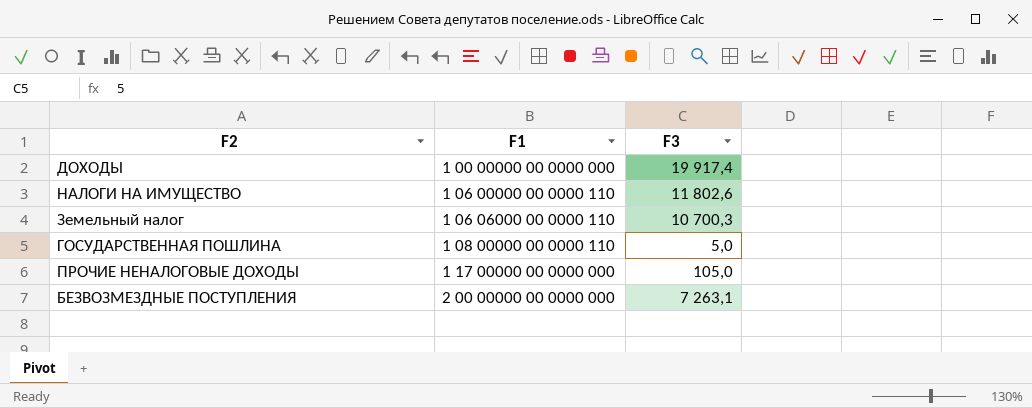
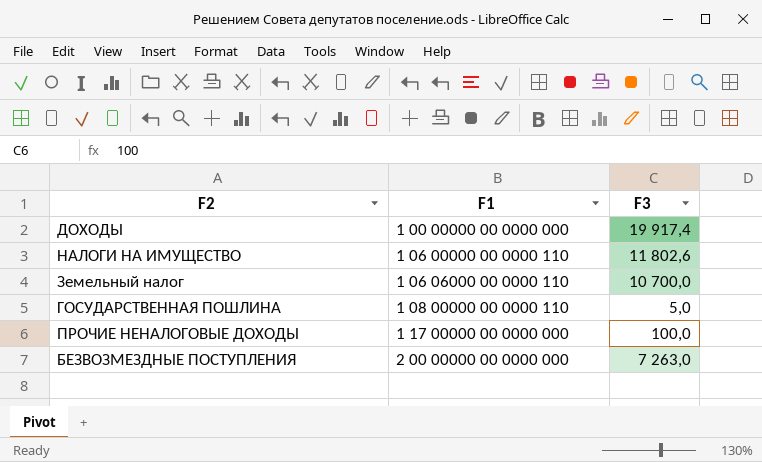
Земельный налог | F3: 10 700,3 -> 10 700,0
ПРОЧИЕ НЕНАЛОГОВЫЕ ДОХОДЫ | F3: 105,0 -> 100,0
БЕЗВОЗМЕЗДНЫЕ ПОСТУПЛЕНИЯ | F3: 7 263,1 -> 7 263,0

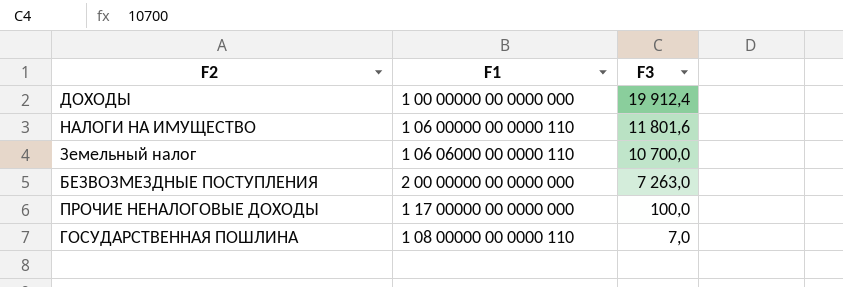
row order: F1 ascending -> F3 descending
ДОХОДЫ | F3: 19 917,4 -> 19 912,4
НАЛОГИ НА ИМУЩЕСТВО | F3: 11 802,6 -> 11 801,6
ГОСУДАРСТВЕННАЯ ПОШЛИНА | F3: 5,0 -> 7,0

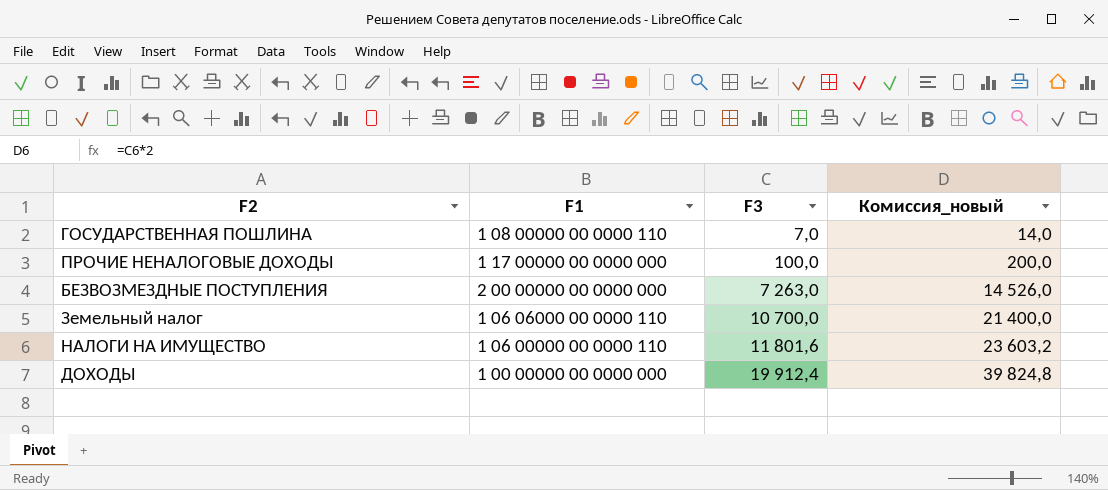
row order: F3 descending -> F3 ascending
column Комиссия_новый | formula: none -> [F3] * 2

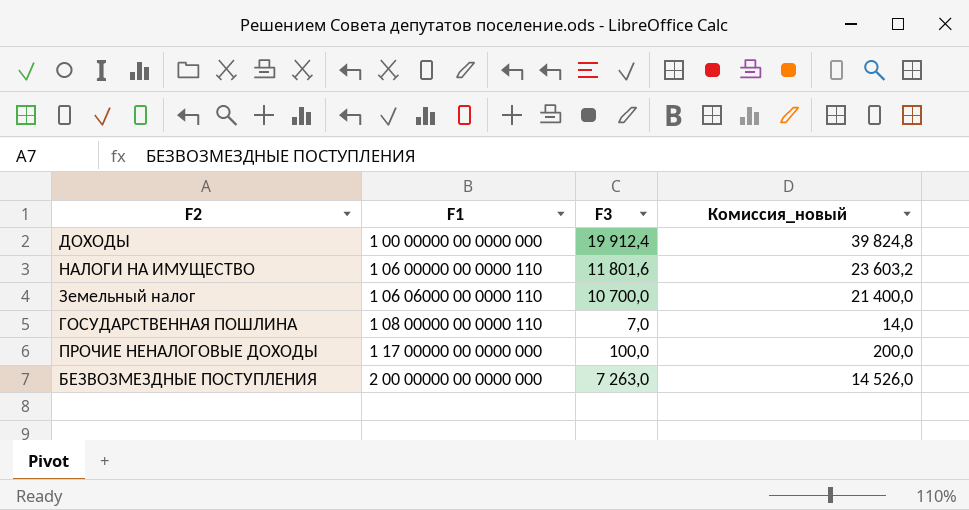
row order: F3 ascending -> F1 ascending

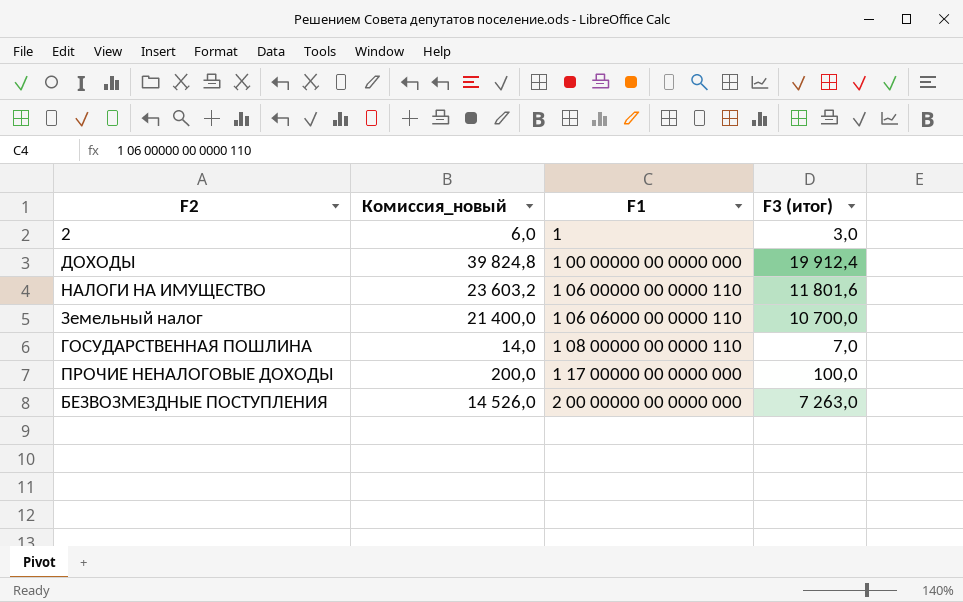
column Комиссия_новый | position: 4 -> 2
column name: F3 -> F3 (итог)
row 2: none -> 6,0 | 1 | 3,0

